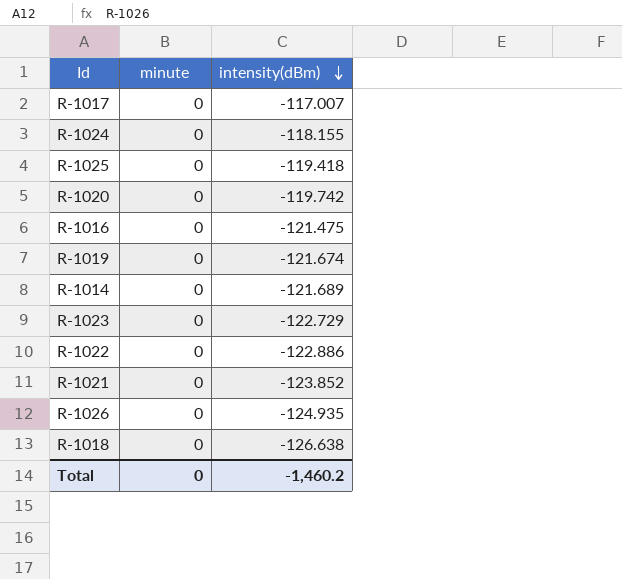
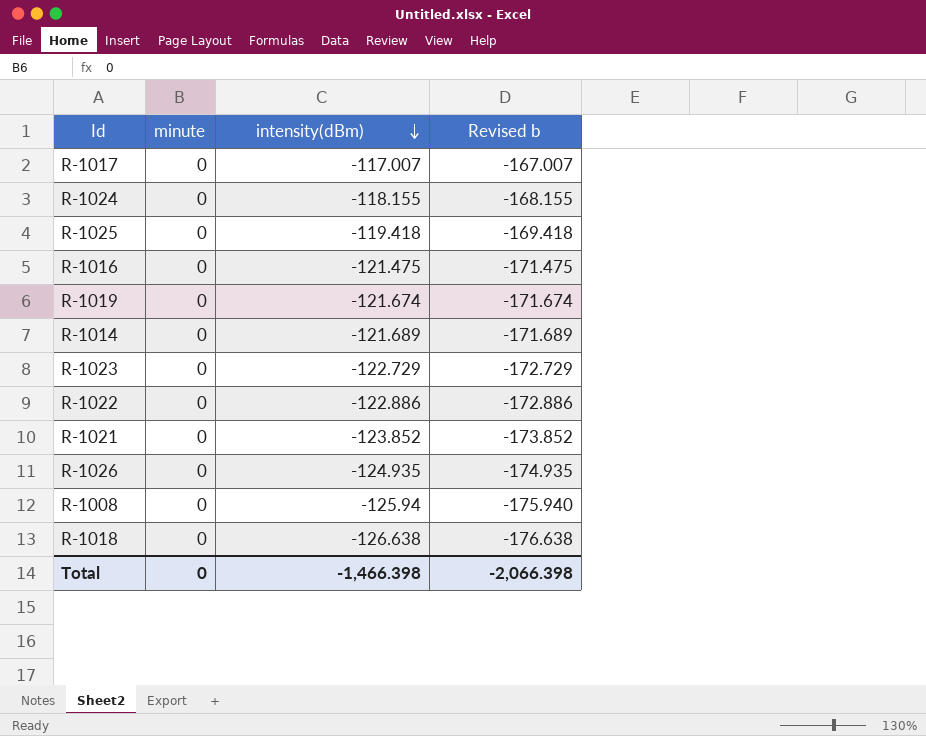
column Revised b | formula: none -> [intensity(dBm)] - 50
row R-1020: 0 | -119.742 -> none
row R-1008: none -> 0 | -125.94 | -175.940
Total | intensity(dBm): -1,460.2 -> -1,466.398

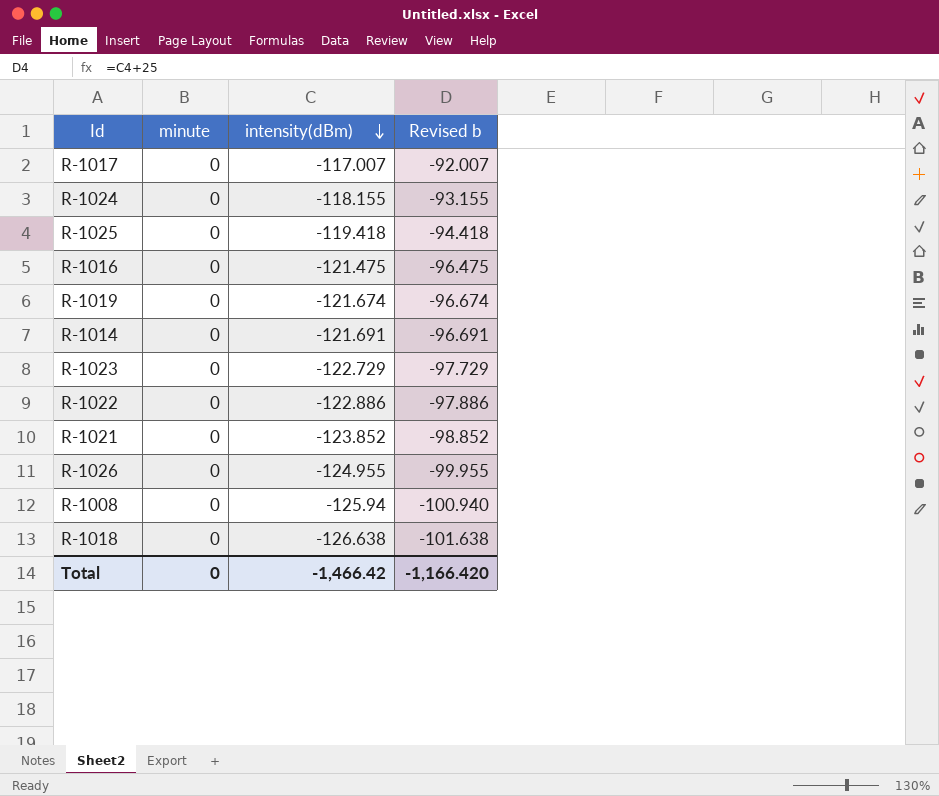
column Revised b | formula: [intensity(dBm)] - 50 -> [intensity(dBm)] + 25
R-1014 | intensity(dBm): -121.689 -> -121.691
R-1026 | intensity(dBm): -124.935 -> -124.955
Total | intensity(dBm): -1,466.398 -> -1,466.42
Total | Revised b: -2,066.398 -> -1,166.420

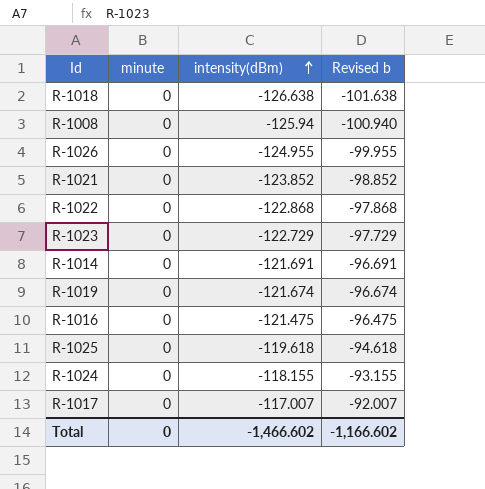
row order: intensity(dBm) descending -> intensity(dBm) ascending
R-1022 | intensity(dBm): -122.886 -> -122.868
R-1022 | Revised b: -97.886 -> -97.868
R-1025 | intensity(dBm): -119.418 -> -119.618
R-1025 | Revised b: -94.418 -> -94.618
Total | intensity(dBm): -1,466.42 -> -1,466.602
Total | Revised b: -1,166.420 -> -1,166.602

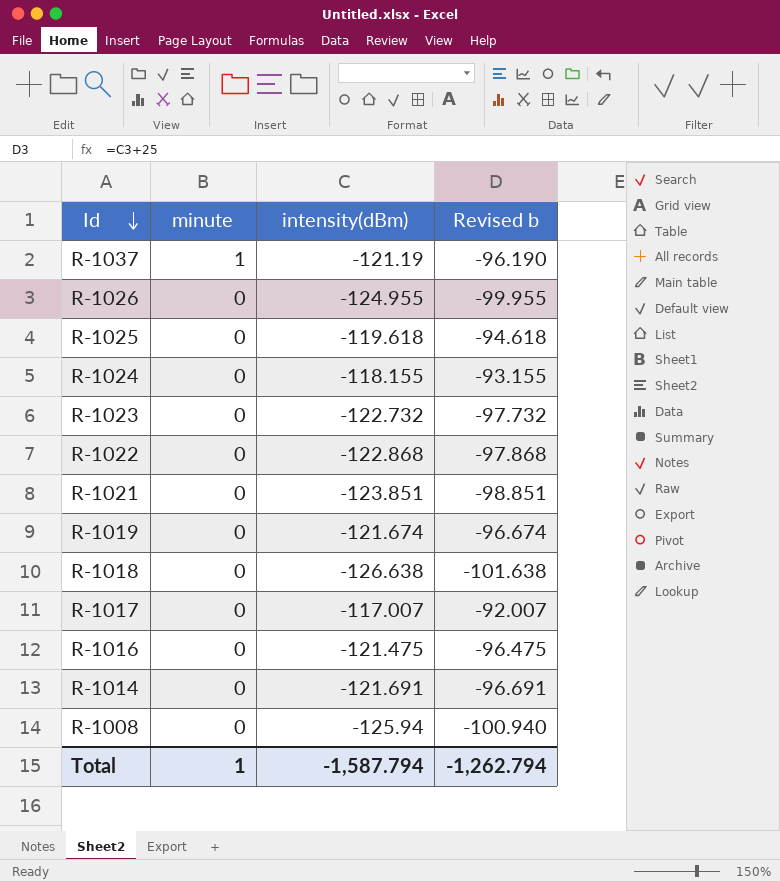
row order: intensity(dBm) ascending -> Id descending
row R-1037: none -> 1 | -121.19 | -96.190
R-1023 | intensity(dBm): -122.729 -> -122.732
R-1023 | Revised b: -97.729 -> -97.732
R-1021 | intensity(dBm): -123.852 -> -123.851
R-1021 | Revised b: -98.852 -> -98.851
Total | minute: 0 -> 1
Total | intensity(dBm): -1,466.602 -> -1,587.794
Total | Revised b: -1,166.602 -> -1,262.794

